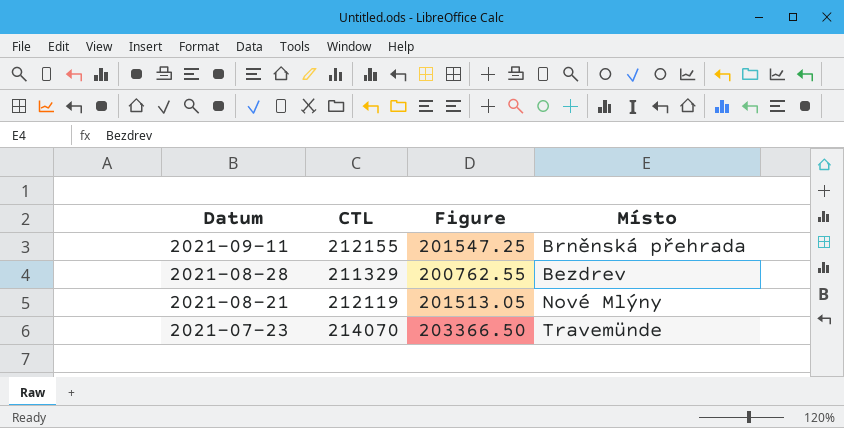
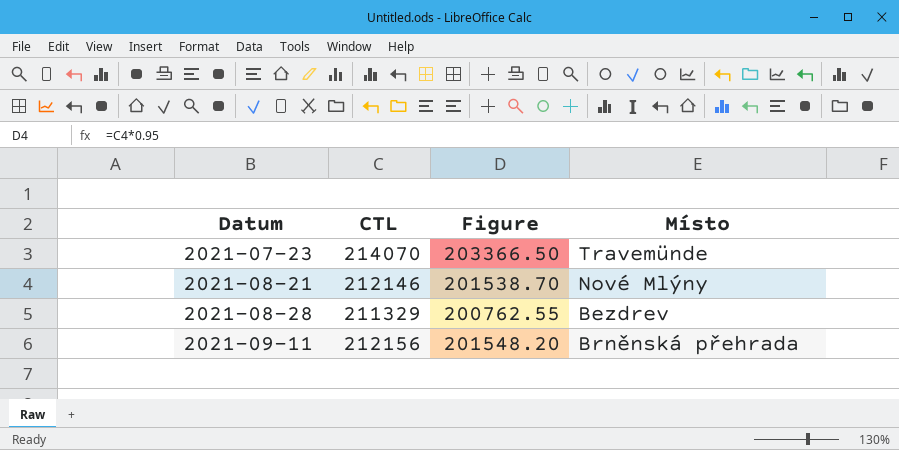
row order: Datum descending -> Datum ascending
2021-08-21 | CTL: 212119 -> 212146
2021-08-21 | Figure: 201513.05 -> 201538.70
2021-09-11 | CTL: 212155 -> 212156
2021-09-11 | Figure: 201547.25 -> 201548.20

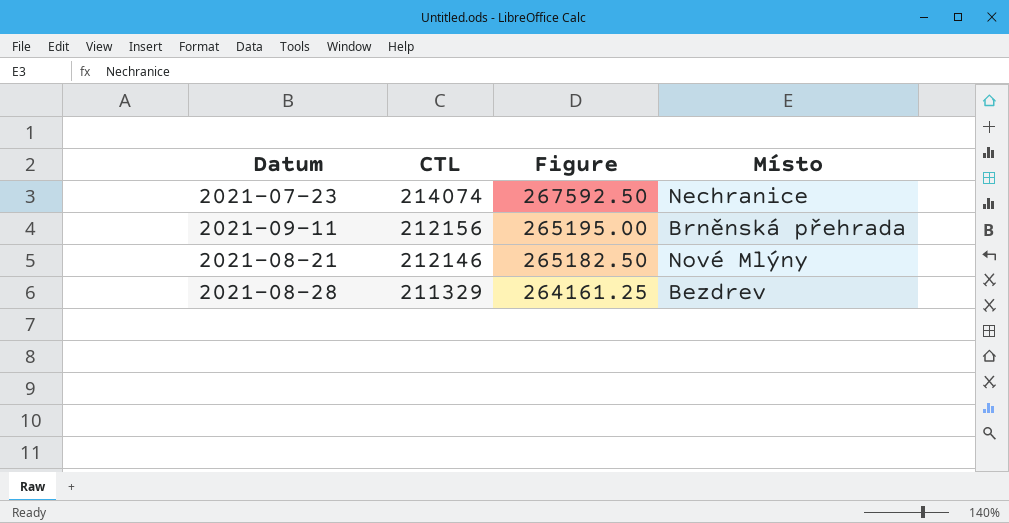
row order: Datum ascending -> CTL descending
column Figure | formula: [CTL] * 0.95 -> [CTL] * 1.25
2021-07-23 | CTL: 214070 -> 214074
2021-07-23 | Místo: Travemünde -> Nechranice

